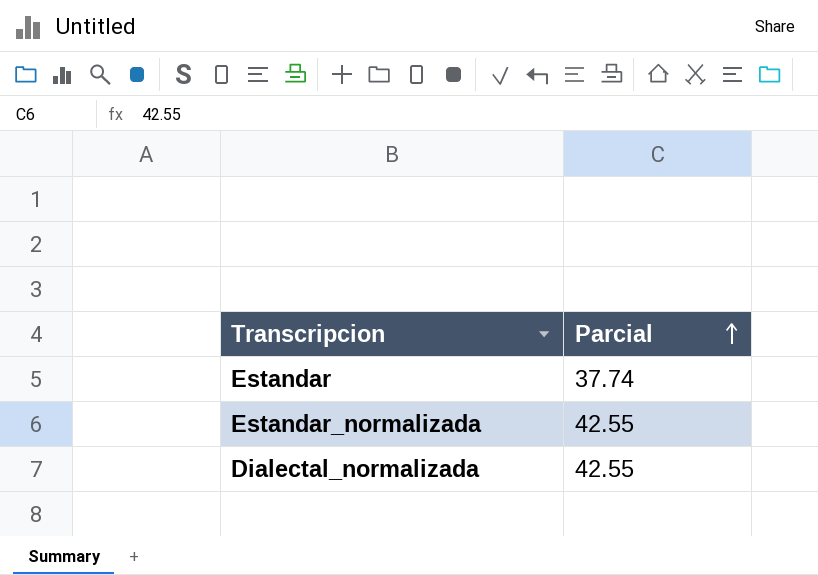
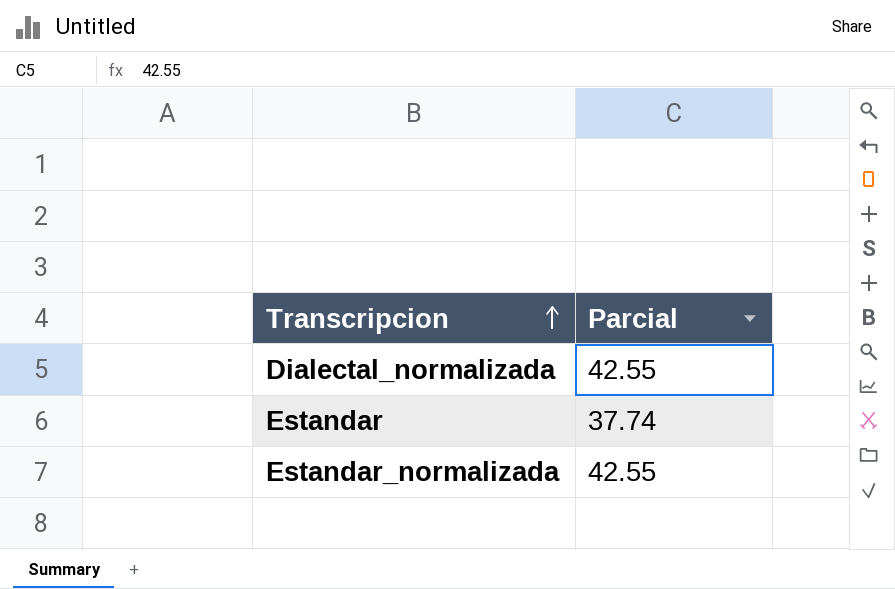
row order: Parcial ascending -> Transcripcion ascending

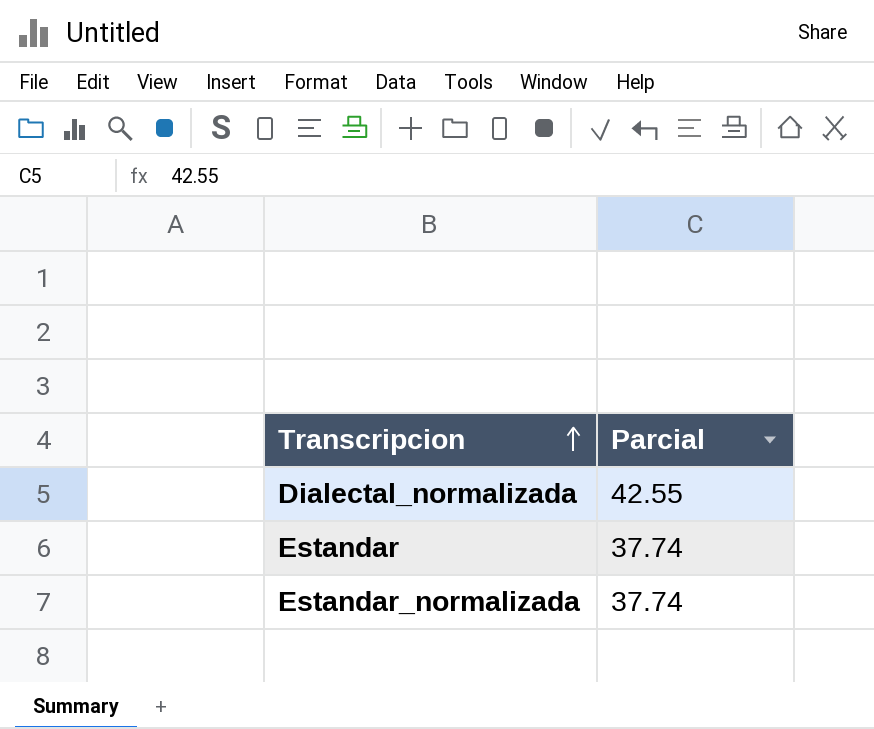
Estandar_normalizada | Parcial: 42.55 -> 37.74

